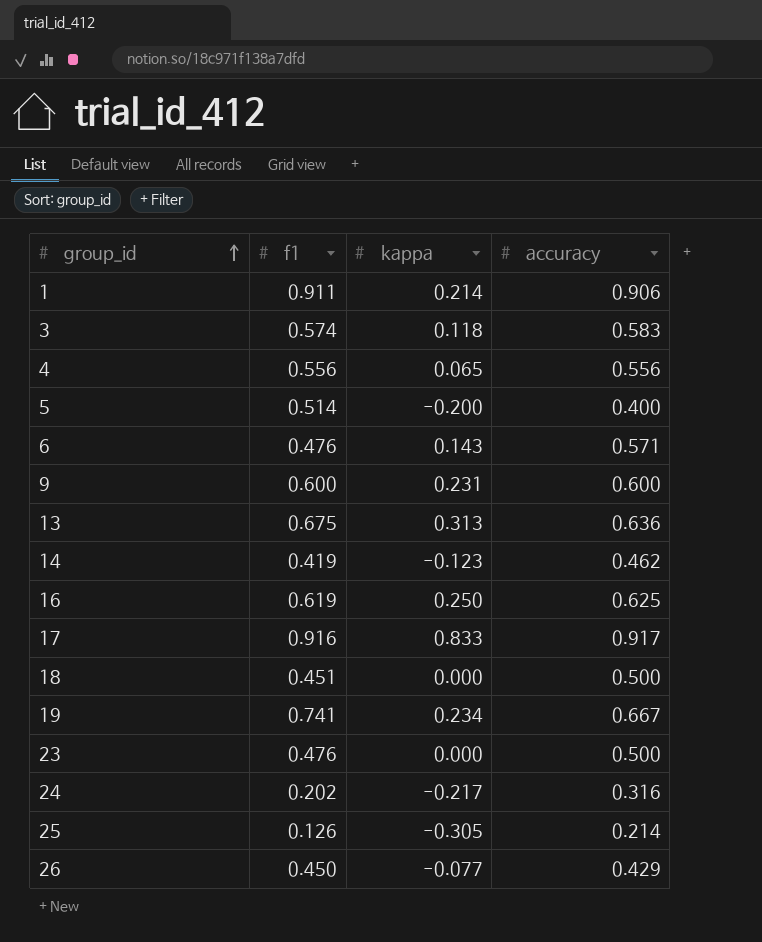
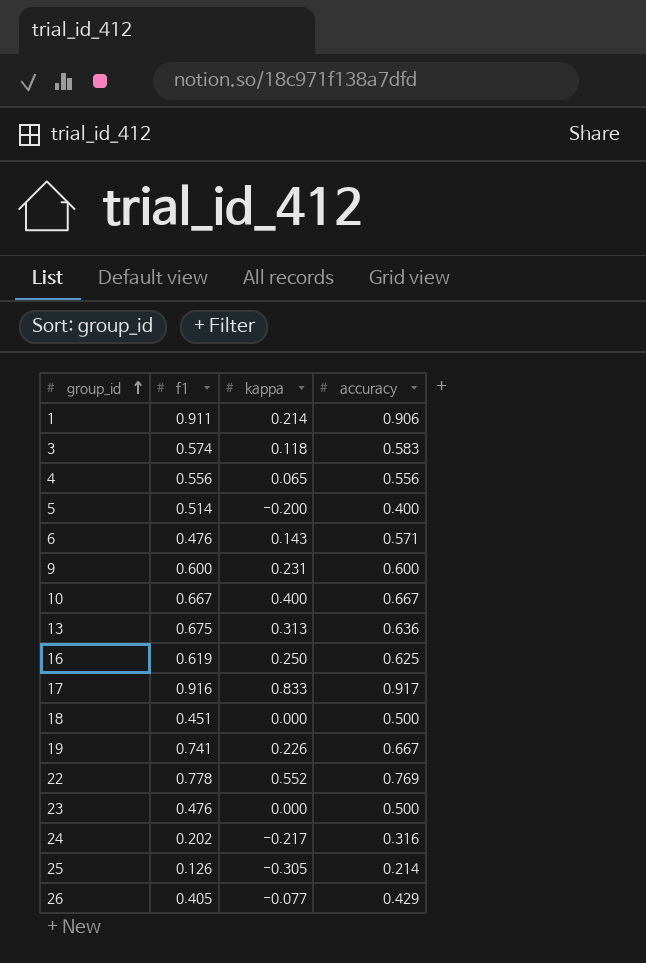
row 14: 0.419 | -0.123 | 0.462 -> none
row 10: none -> 0.667 | 0.400 | 0.667
19 | kappa: 0.234 -> 0.226
row 22: none -> 0.778 | 0.552 | 0.769
26 | f1: 0.450 -> 0.405

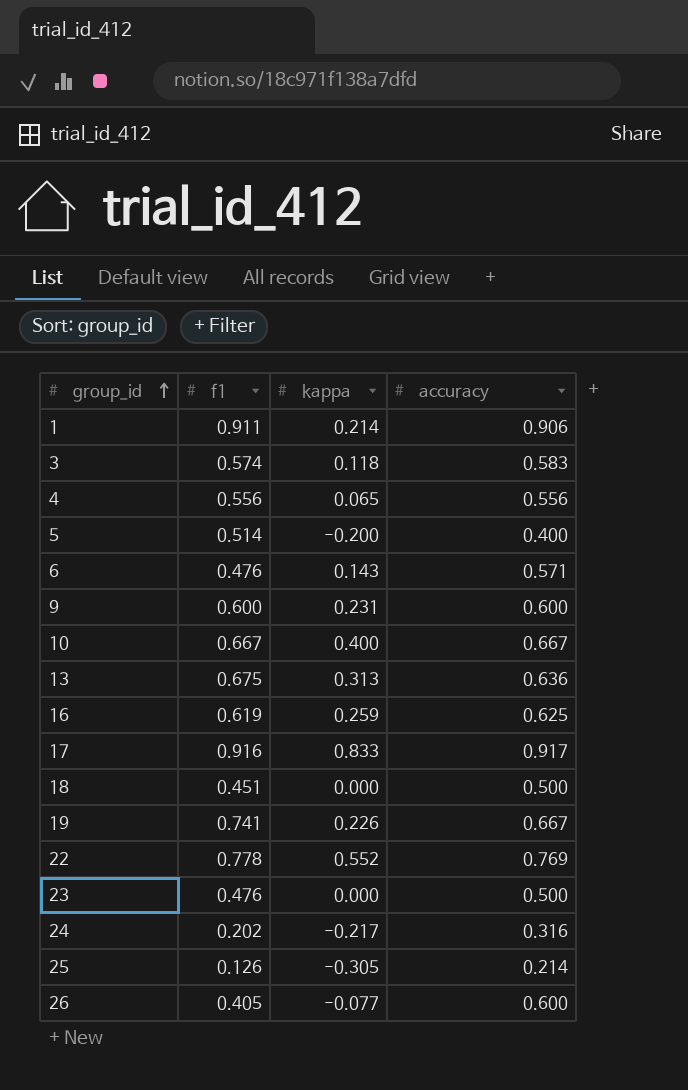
16 | kappa: 0.250 -> 0.259
26 | accuracy: 0.429 -> 0.600

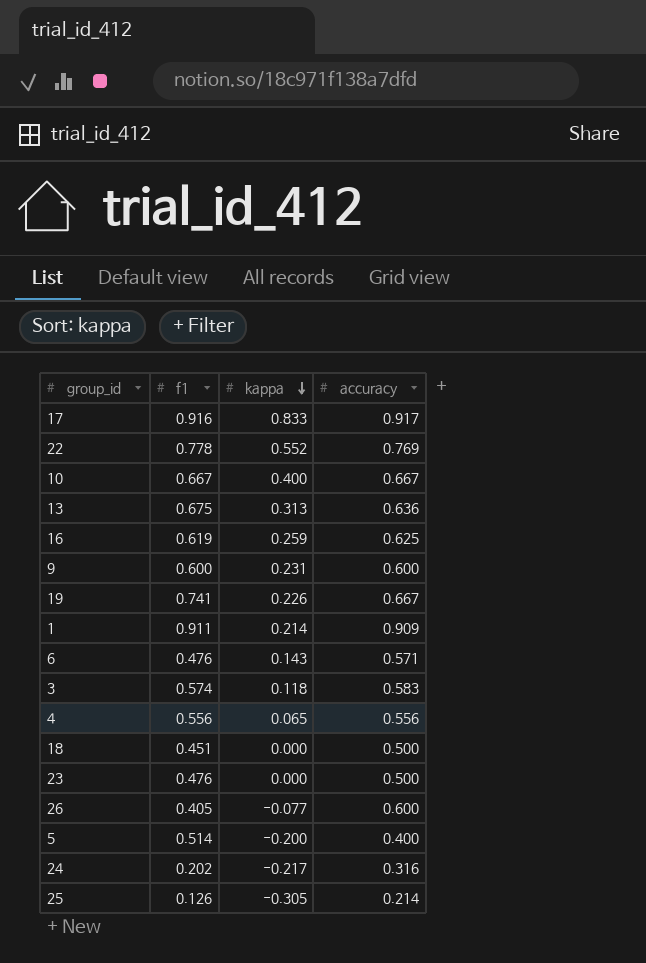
row order: group_id ascending -> kappa descending
1 | accuracy: 0.906 -> 0.909

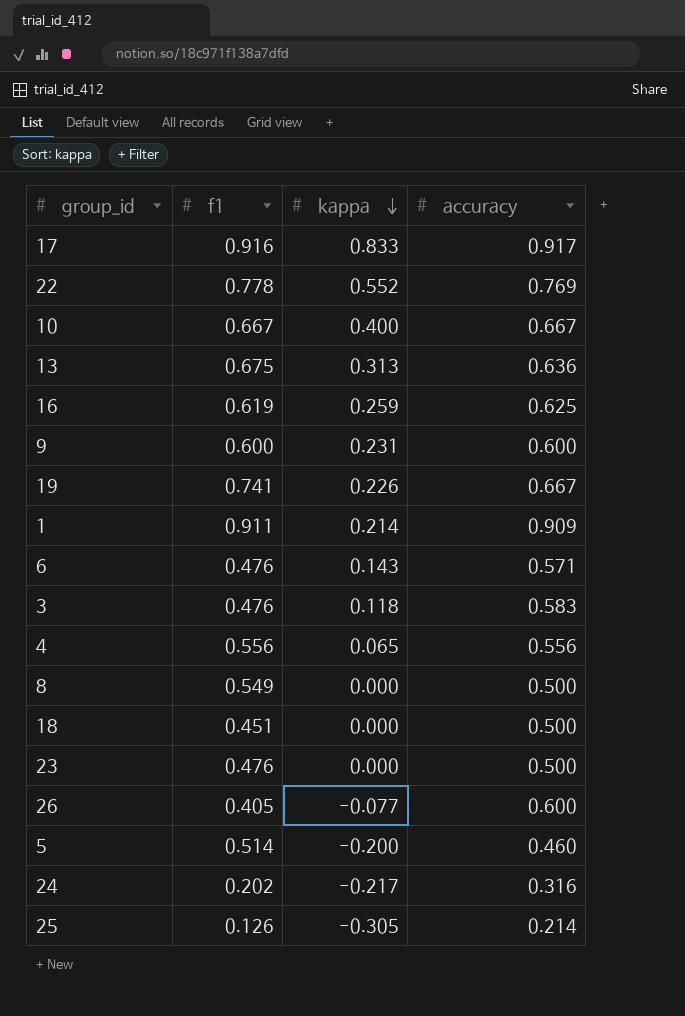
3 | f1: 0.574 -> 0.476
row 8: none -> 0.549 | 0.000 | 0.500
5 | accuracy: 0.400 -> 0.460

